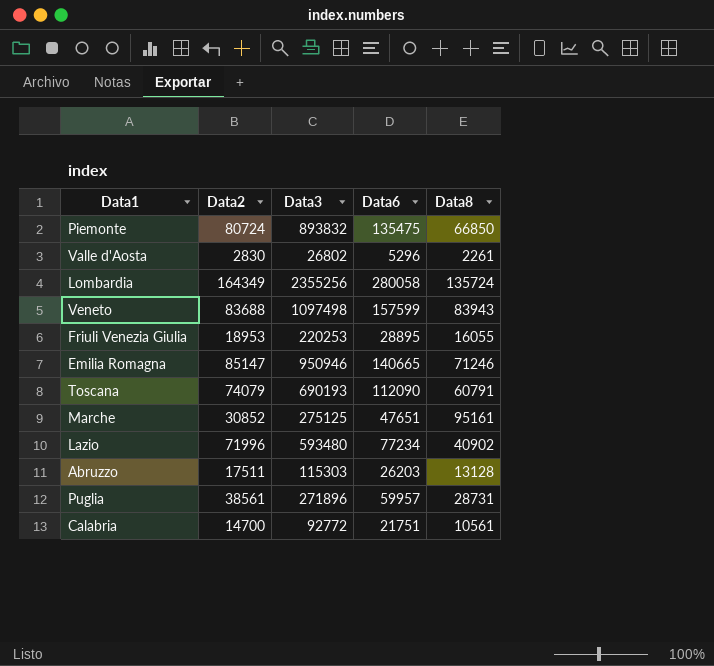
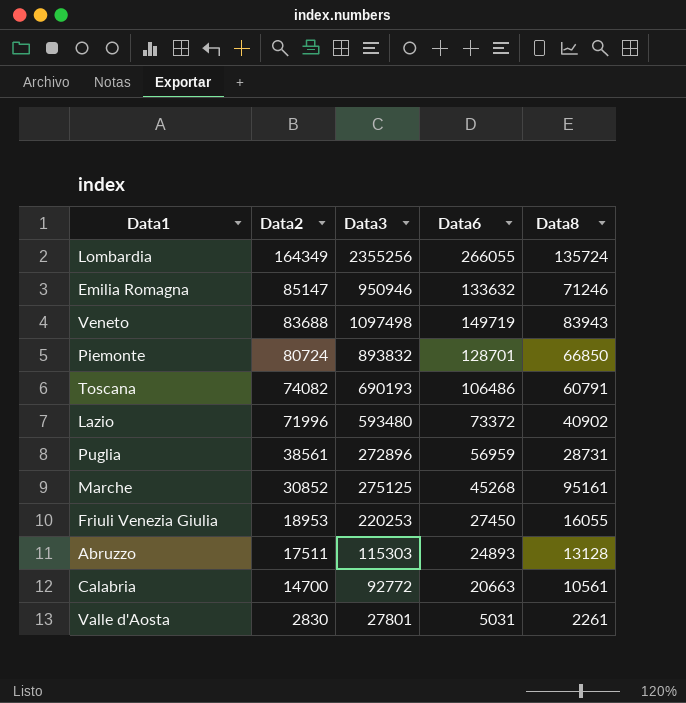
row order: none -> Data2 descending
Lombardia | Data6: 280058 -> 266055
Emilia Romagna | Data6: 140665 -> 133632
Veneto | Data6: 157599 -> 149719
Piemonte | Data6: 135475 -> 128701
Toscana | Data2: 74079 -> 74082
Toscana | Data6: 112090 -> 106486
Lazio | Data6: 77234 -> 73372
Puglia | Data3: 271896 -> 272896
Puglia | Data6: 59957 -> 56959
Marche | Data6: 47651 -> 45268
Friuli Venezia Giulia | Data6: 28895 -> 27450
Abruzzo | Data6: 26203 -> 24893
Calabria | Data6: 21751 -> 20663
Valle d'Aosta | Data3: 26802 -> 27801
Valle d'Aosta | Data6: 5296 -> 5031

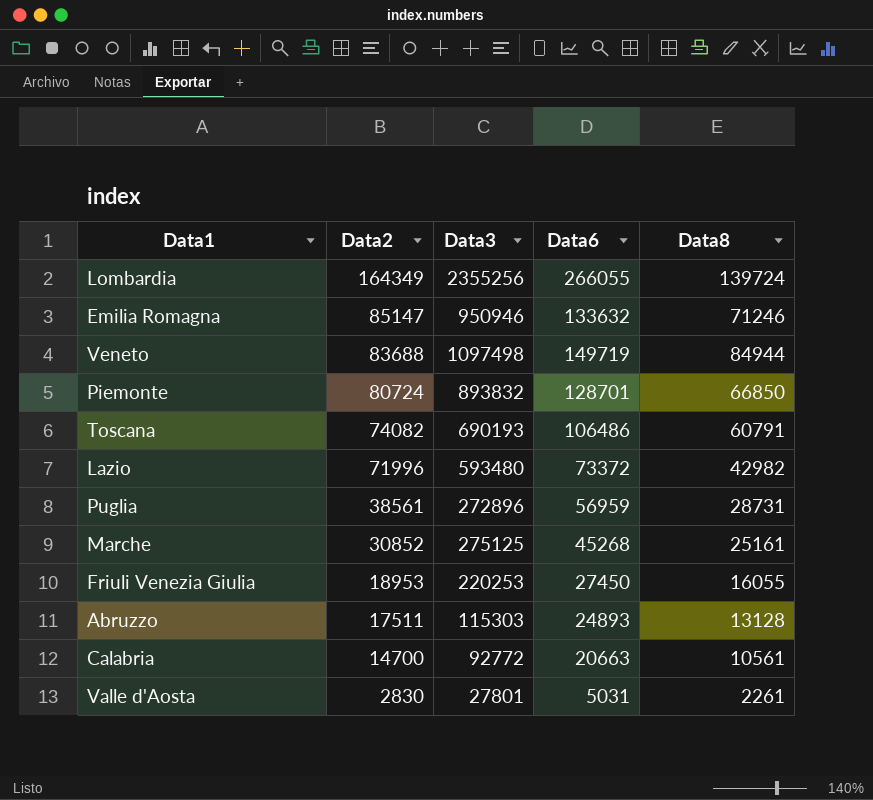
Lombardia | Data8: 135724 -> 139724
Veneto | Data8: 83943 -> 84944
Lazio | Data8: 40902 -> 42982
Marche | Data8: 95161 -> 25161

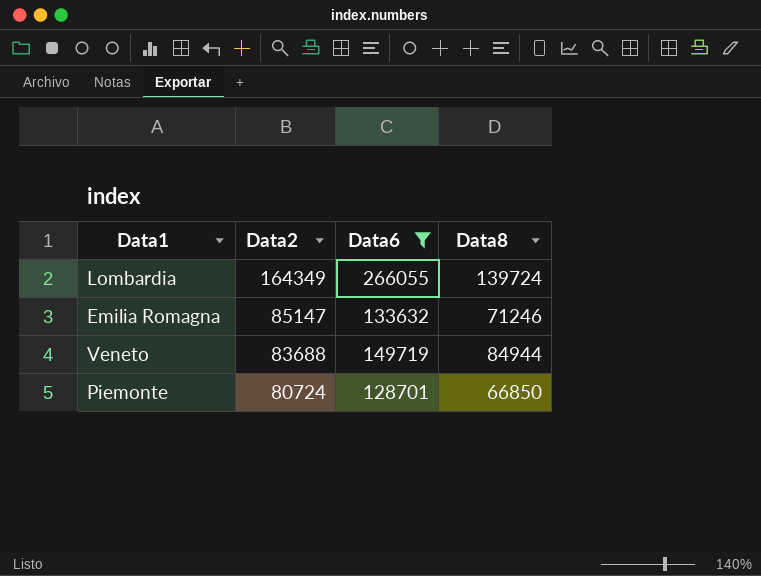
filter: none -> Data6 >= 128701
column Data3 | position: 3 -> none

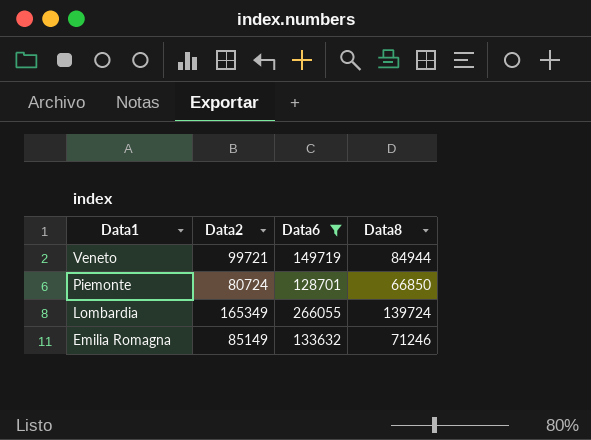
row order: Data2 descending -> Data1 descending
Veneto | Data2: 83688 -> 99721
Lombardia | Data2: 164349 -> 165349
Emilia Romagna | Data2: 85147 -> 85149

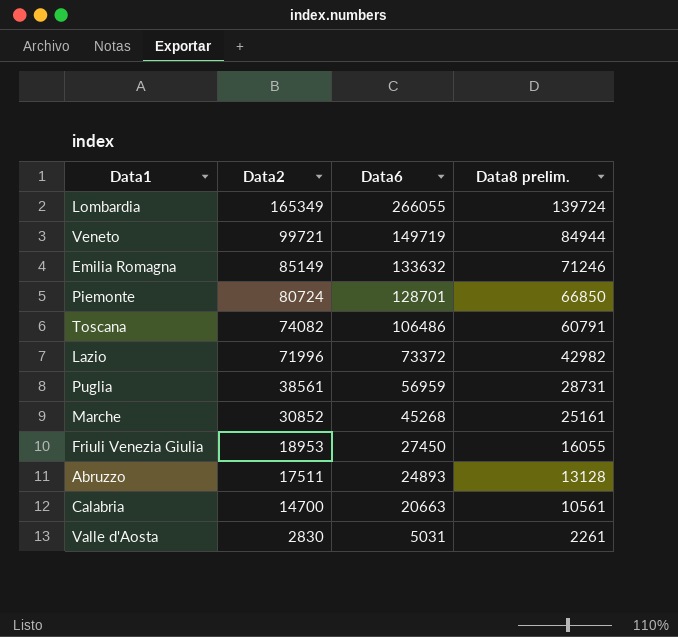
filter: Data6 >= 128701 -> none
row order: Data1 descending -> Data2 descending
column name: Data8 -> Data8 prelim.

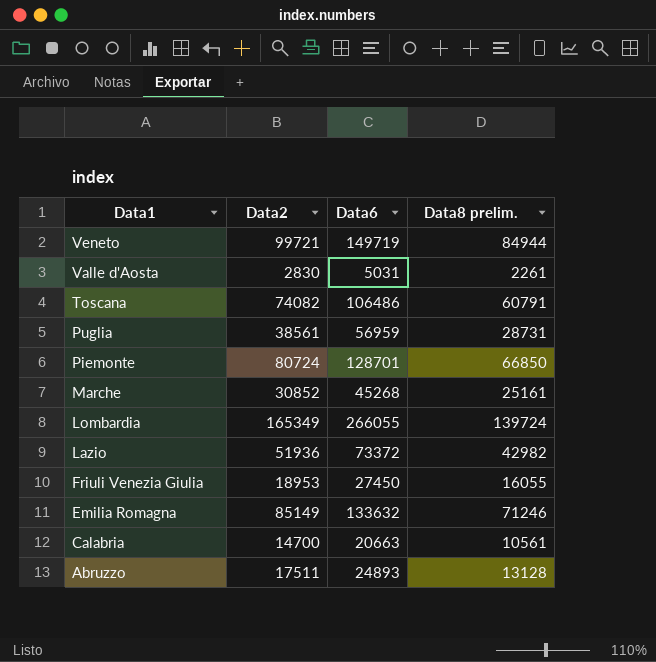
row order: Data2 descending -> Data1 descending
Lazio | Data2: 71996 -> 51936

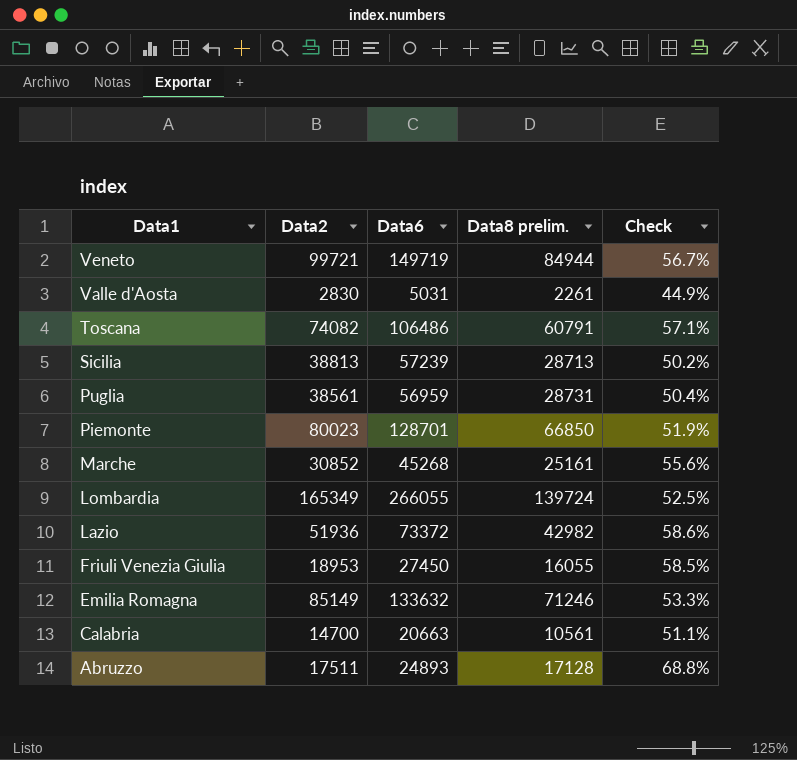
column Check | formula: none -> [Data8 prelim.] / [Data6]
row Sicilia: none -> 38813 | 57239 | 28713 | 50.2%
Piemonte | Data2: 80724 -> 80023
Abruzzo | Data8 prelim.: 13128 -> 17128

